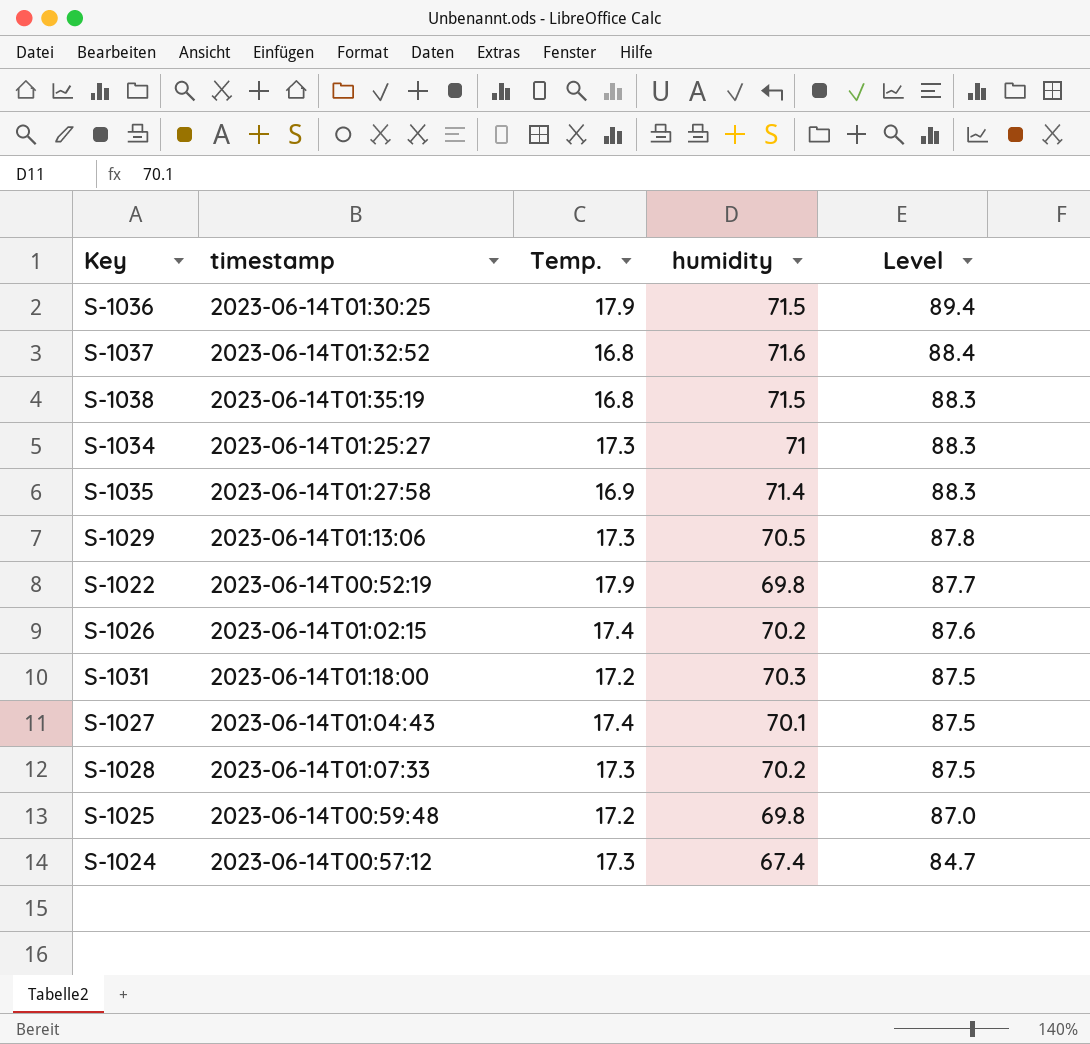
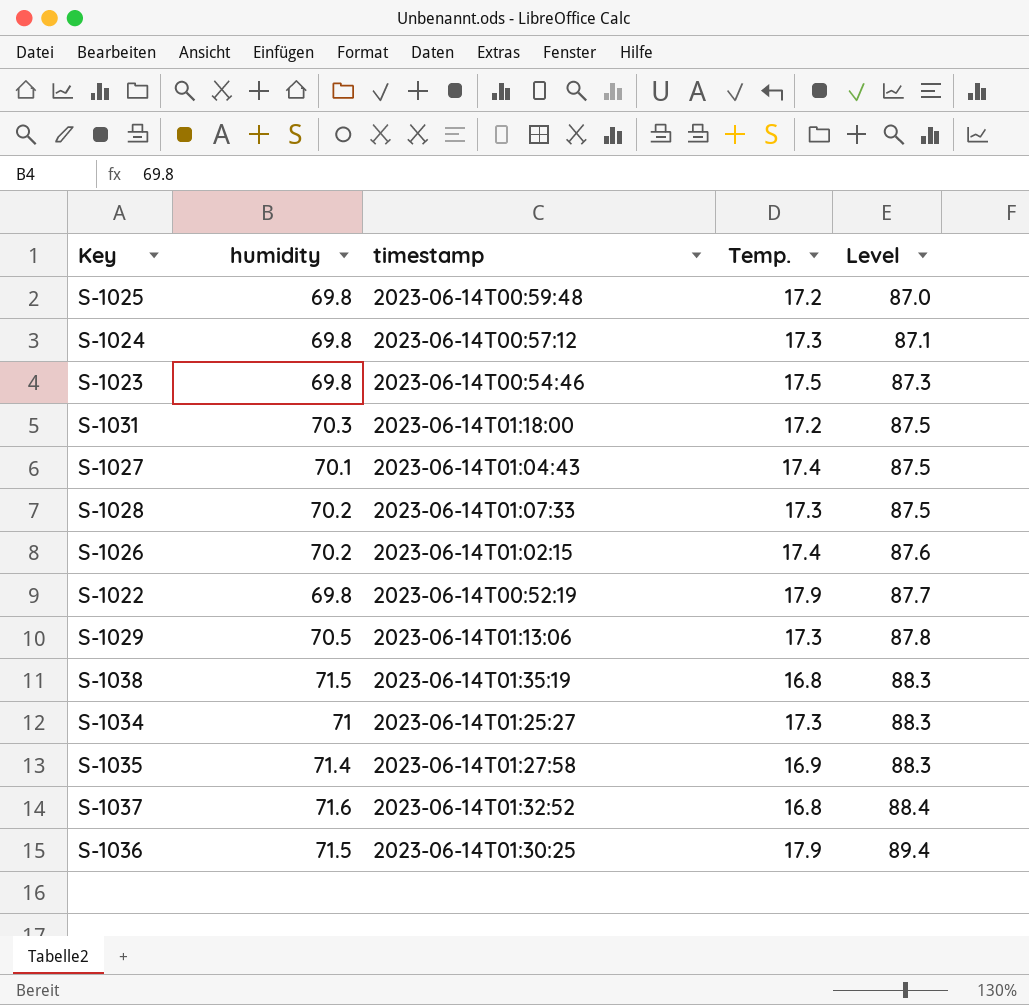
row order: Level descending -> Level ascending
column humidity | position: 4 -> 2
S-1024 | humidity: 67.4 -> 69.8
S-1024 | Level: 84.7 -> 87.1
row S-1023: none -> 69.8 | 2023-06-14T00:54:46 | 17.5 | 87.3

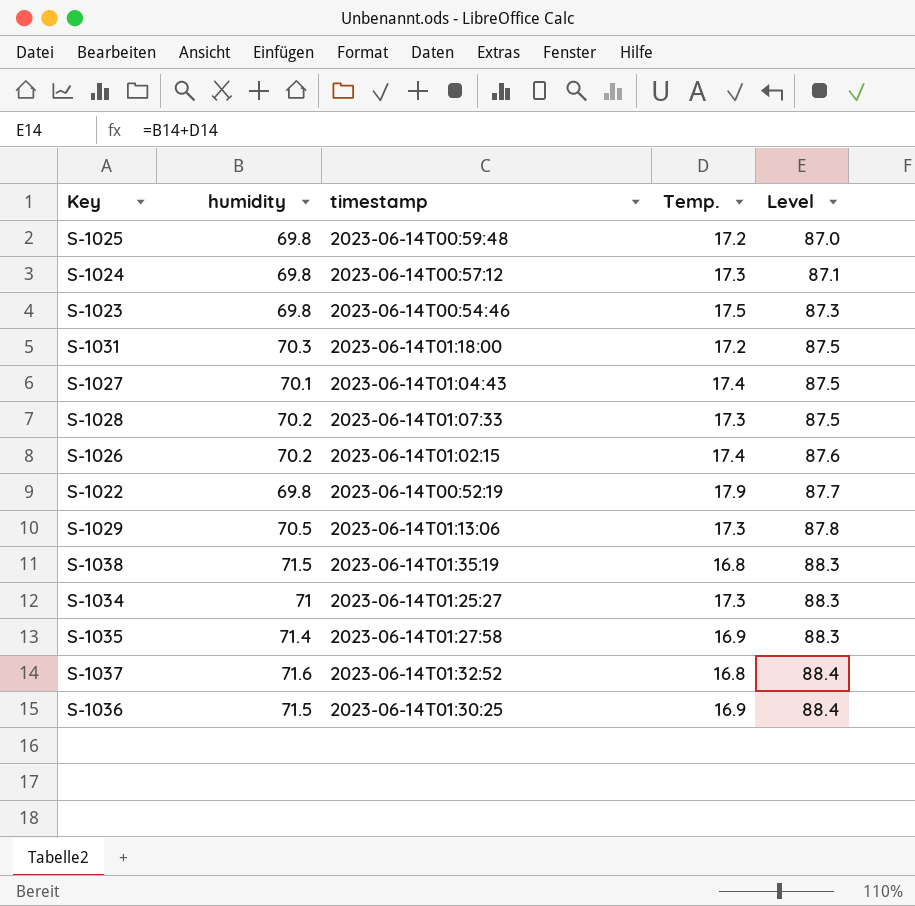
S-1036 | Temp.: 17.9 -> 16.9
S-1036 | Level: 89.4 -> 88.4

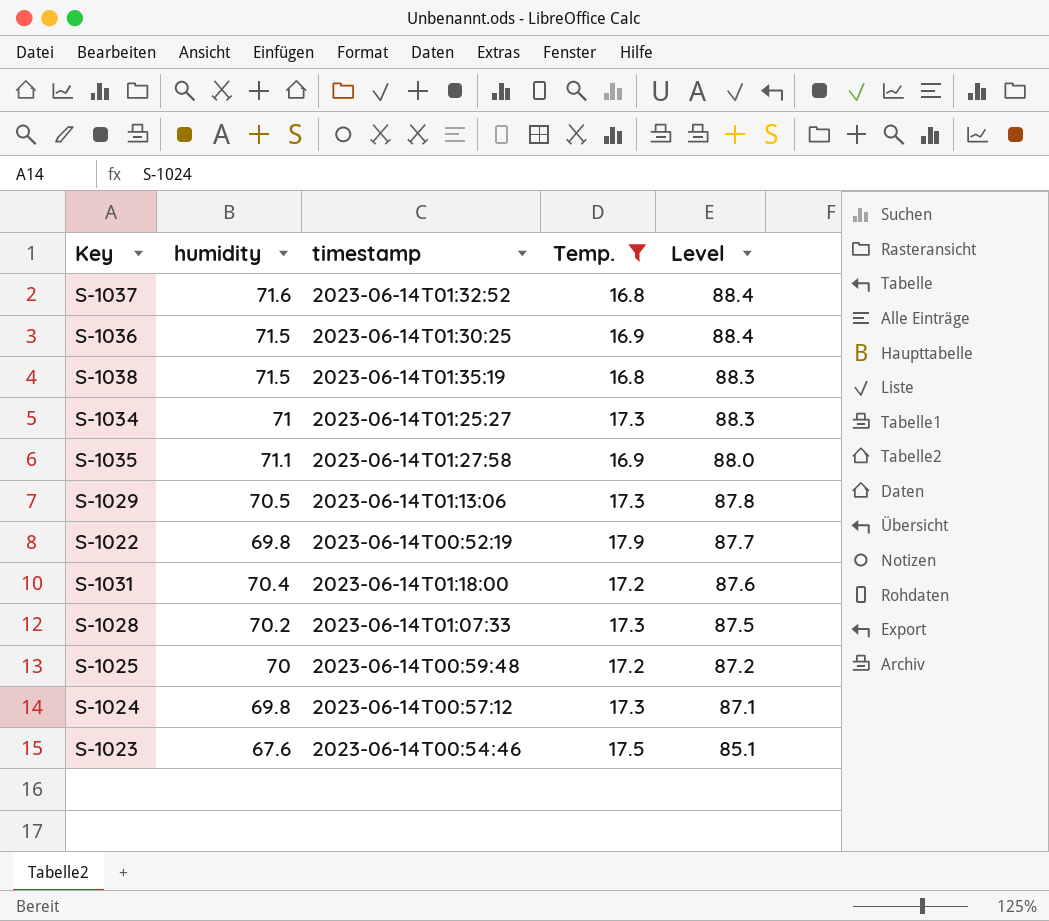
filter: none -> Temp. != 17.4
row order: Level ascending -> Level descending
S-1035 | humidity: 71.4 -> 71.1
S-1035 | Level: 88.3 -> 88.0
S-1031 | humidity: 70.3 -> 70.4
S-1031 | Level: 87.5 -> 87.6
S-1025 | humidity: 69.8 -> 70
S-1025 | Level: 87.0 -> 87.2
S-1023 | humidity: 69.8 -> 67.6
S-1023 | Level: 87.3 -> 85.1

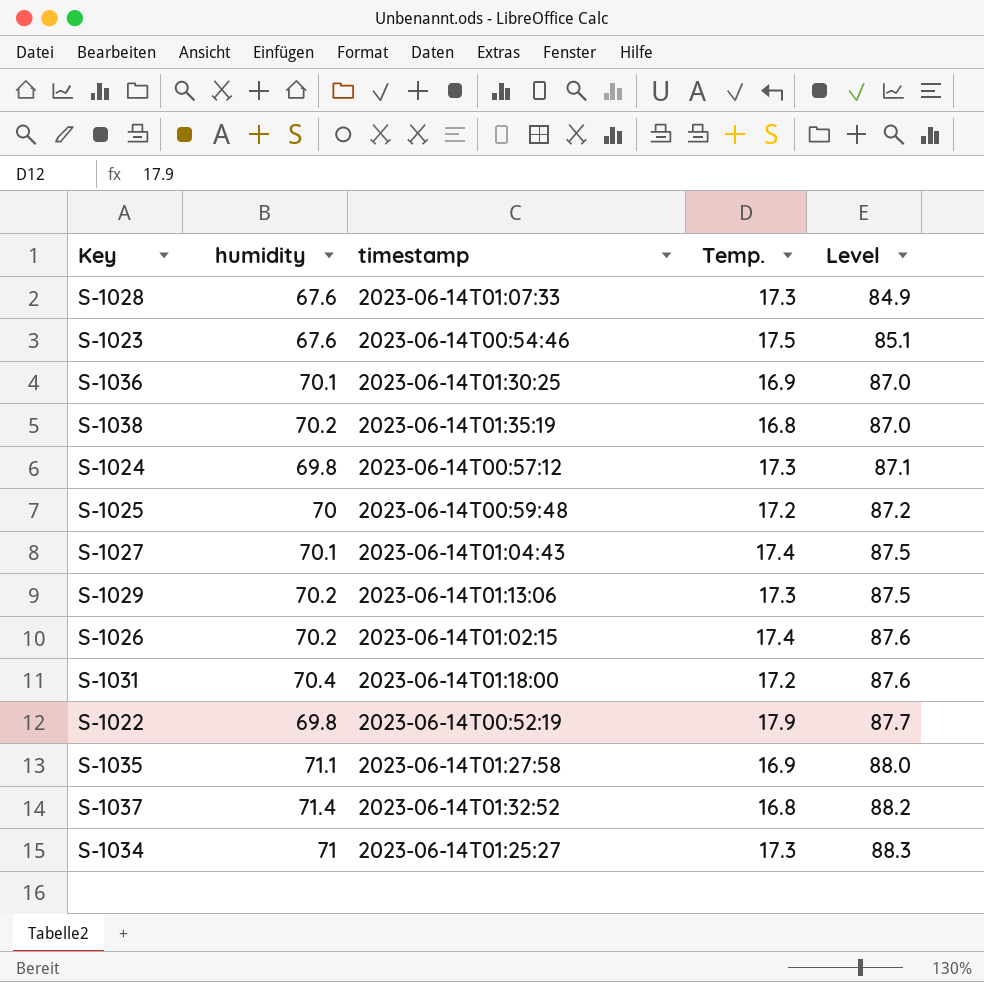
filter: Temp. != 17.4 -> none
row order: Level descending -> Level ascending
S-1028 | humidity: 70.2 -> 67.6
S-1028 | Level: 87.5 -> 84.9
S-1036 | humidity: 71.5 -> 70.1
S-1036 | Level: 88.4 -> 87.0
S-1038 | humidity: 71.5 -> 70.2
S-1038 | Level: 88.3 -> 87.0
S-1029 | humidity: 70.5 -> 70.2
S-1029 | Level: 87.8 -> 87.5
S-1037 | humidity: 71.6 -> 71.4
S-1037 | Level: 88.4 -> 88.2

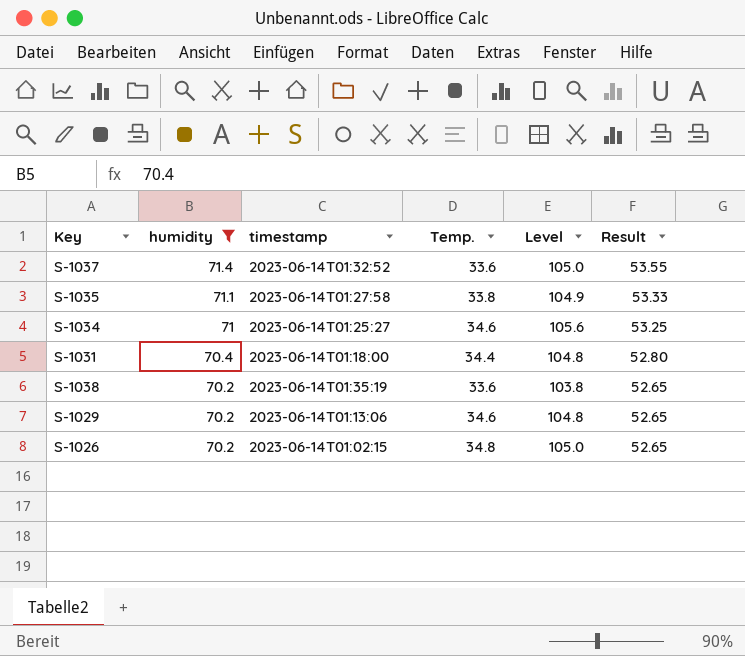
filter: none -> humidity >= 70.2
row order: Level ascending -> humidity descending
column Result | formula: none -> [humidity] * 0.75
S-1037 | Temp.: 16.8 -> 33.6
S-1037 | Level: 88.2 -> 105.0
S-1035 | Temp.: 16.9 -> 33.8
S-1035 | Level: 88.0 -> 104.9
S-1034 | Temp.: 17.3 -> 34.6
S-1034 | Level: 88.3 -> 105.6
S-1031 | Temp.: 17.2 -> 34.4
S-1031 | Level: 87.6 -> 104.8
S-1038 | Temp.: 16.8 -> 33.6
S-1038 | Level: 87.0 -> 103.8
S-1029 | Temp.: 17.3 -> 34.6
S-1029 | Level: 87.5 -> 104.8
S-1026 | Temp.: 17.4 -> 34.8
S-1026 | Level: 87.6 -> 105.0

